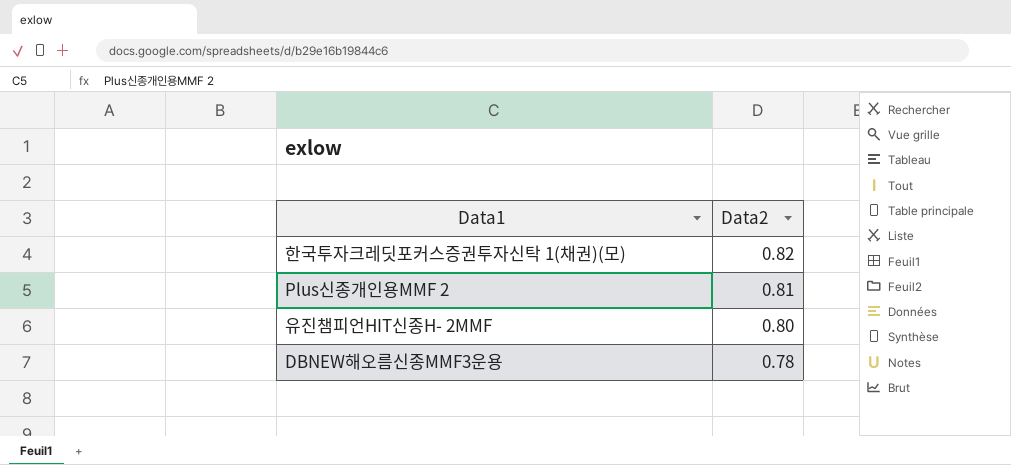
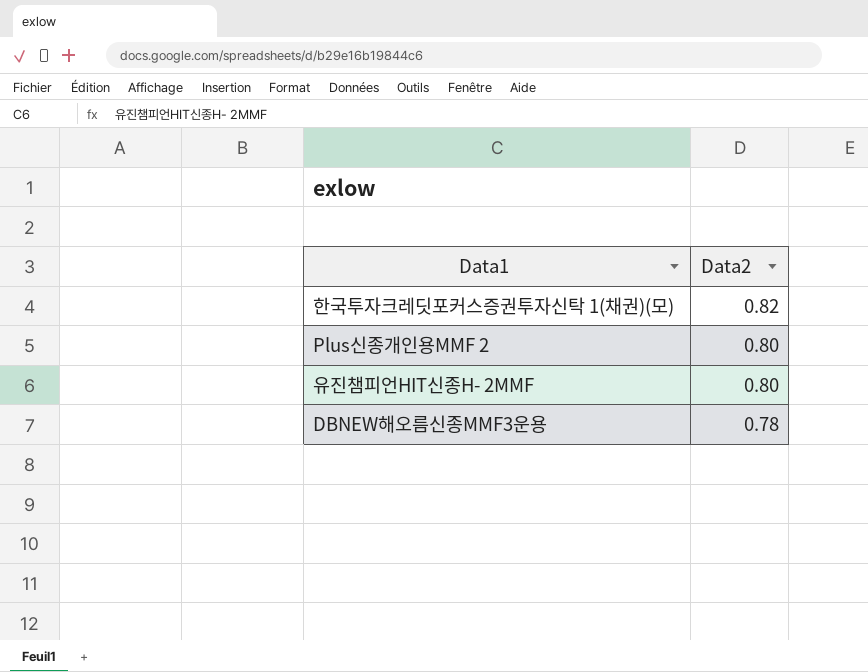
Plus신종개인용MMF 2 | Data2: 0.81 -> 0.80

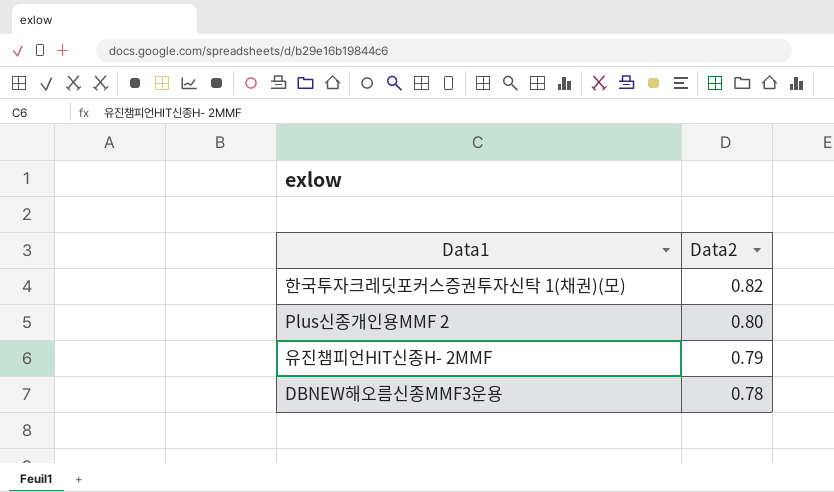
유진챔피언HIT신종H- 2MMF | Data2: 0.80 -> 0.79

